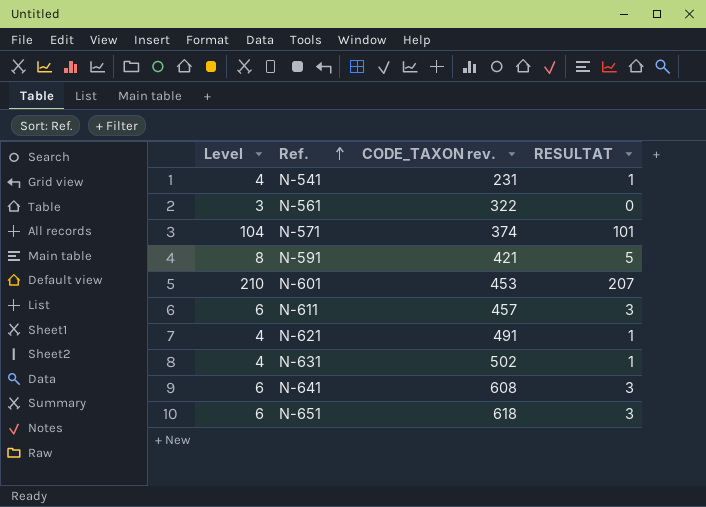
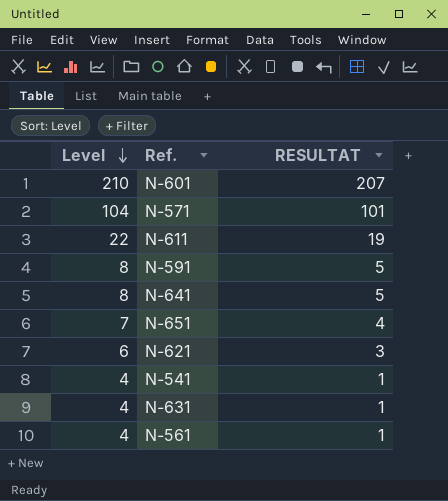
row order: Ref. ascending -> Level descending
column CODE_TAXON rev. | position: 3 -> none
N-611 | Level: 6 -> 22
N-611 | RESULTAT: 3 -> 19
N-641 | Level: 6 -> 8
N-641 | RESULTAT: 3 -> 5
N-651 | Level: 6 -> 7
N-651 | RESULTAT: 3 -> 4
N-621 | Level: 4 -> 6
N-621 | RESULTAT: 1 -> 3
N-561 | Level: 3 -> 4
N-561 | RESULTAT: 0 -> 1

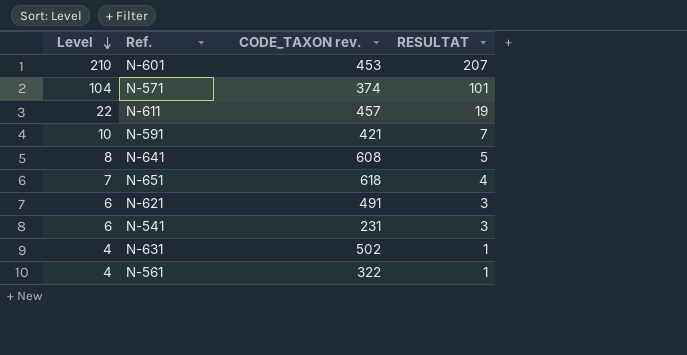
column CODE_TAXON rev. | position: none -> 3
N-591 | Level: 8 -> 10
N-591 | RESULTAT: 5 -> 7
N-541 | Level: 4 -> 6
N-541 | RESULTAT: 1 -> 3

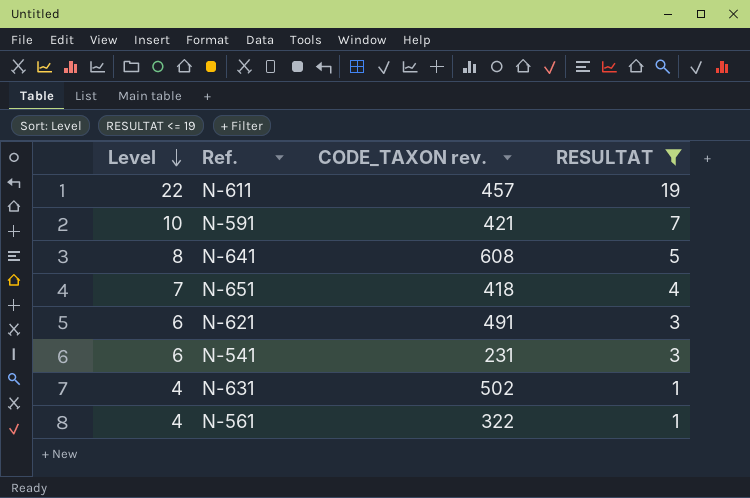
filter: none -> RESULTAT <= 19
N-651 | CODE_TAXON rev.: 618 -> 418

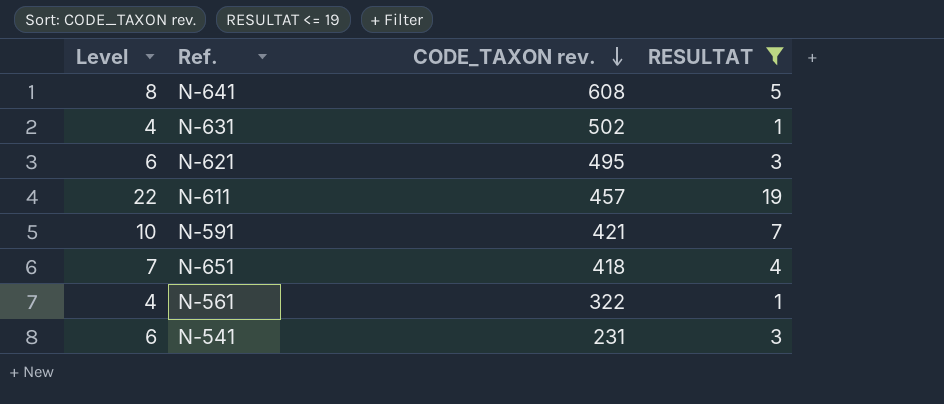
row order: Level descending -> CODE_TAXON rev. descending
N-621 | CODE_TAXON rev.: 491 -> 495

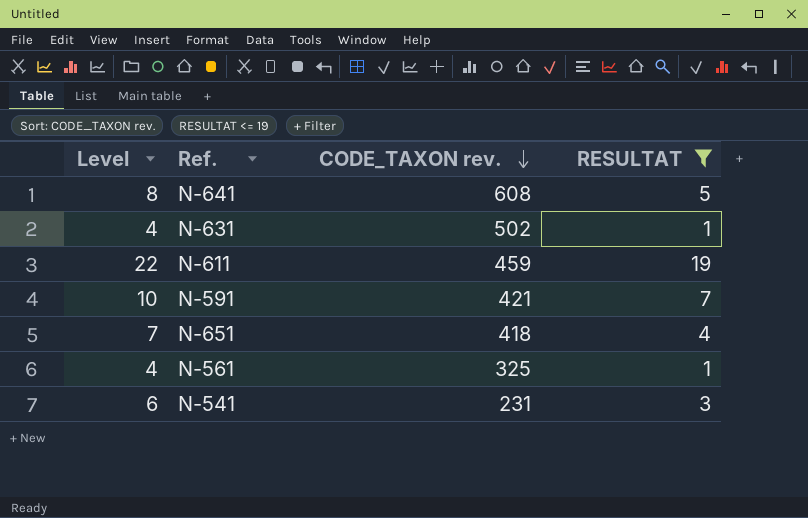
row N-621: 6 | 495 | 3 -> none
N-611 | CODE_TAXON rev.: 457 -> 459
N-561 | CODE_TAXON rev.: 322 -> 325

